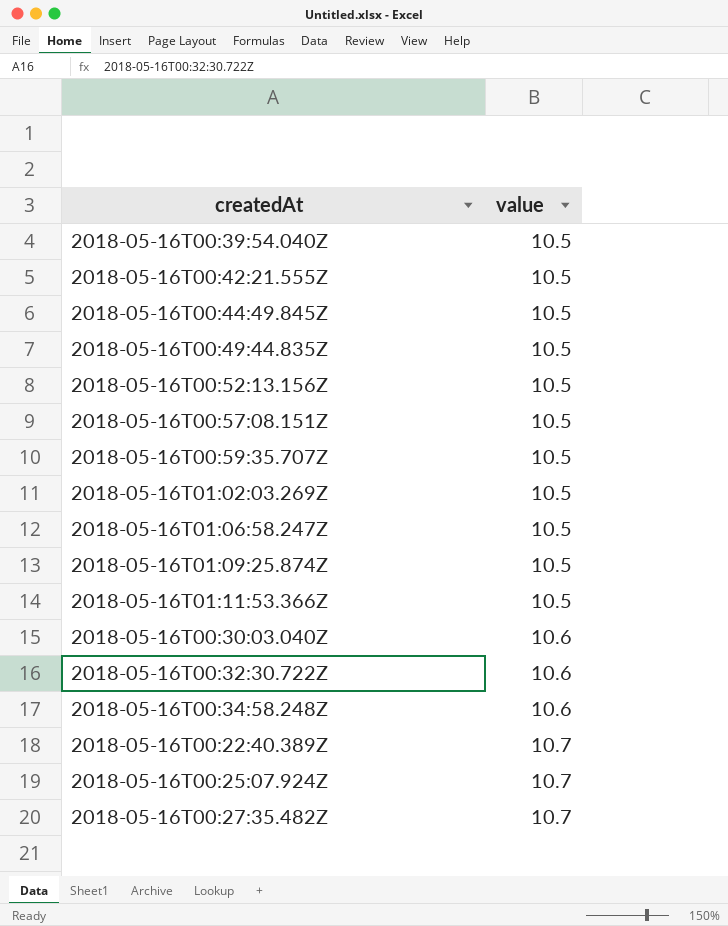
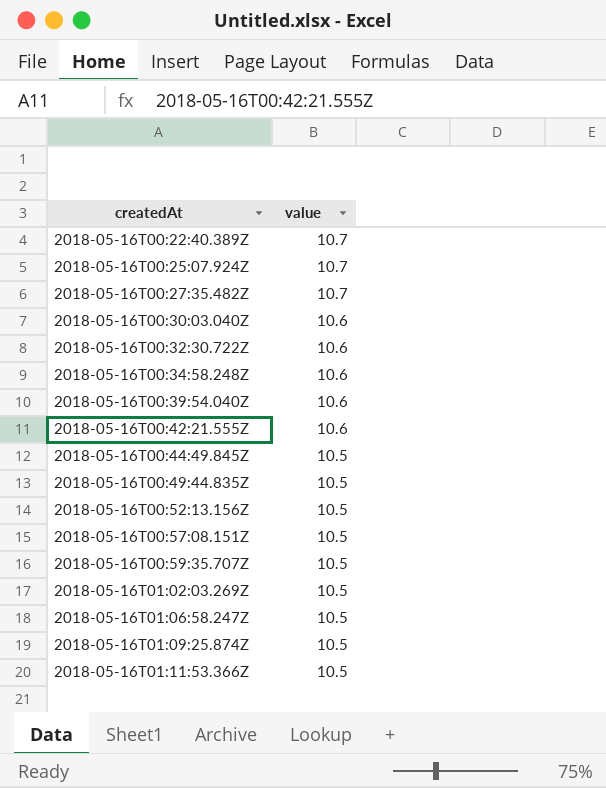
row order: value ascending -> createdAt ascending
2018-05-16T00:39:54.040Z | value: 10.5 -> 10.6
2018-05-16T00:42:21.555Z | value: 10.5 -> 10.6

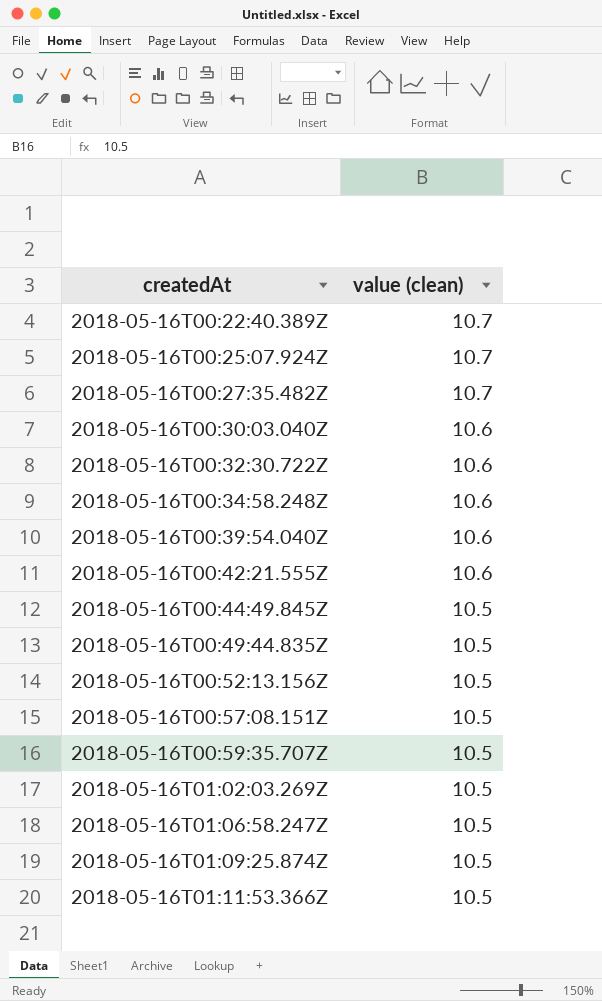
column name: value -> value (clean)

